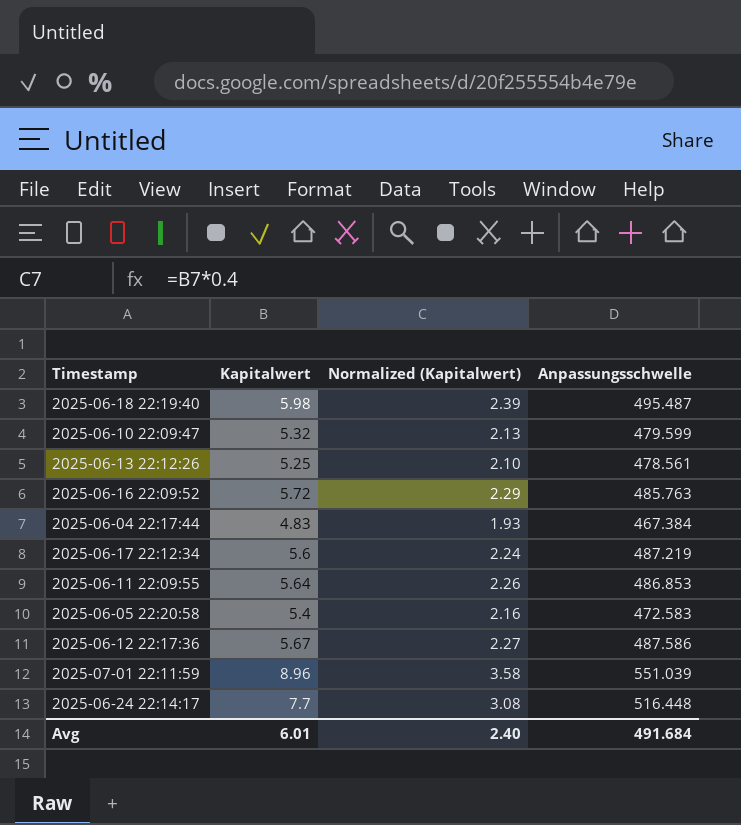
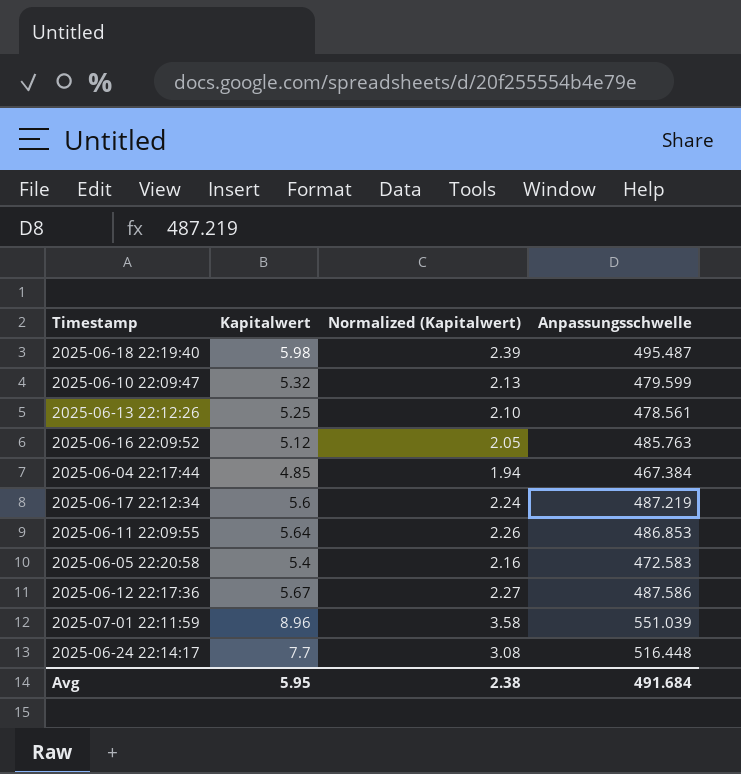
2025-06-16 22:09:52 | Kapitalwert: 5.72 -> 5.12
2025-06-16 22:09:52 | Normalized (Kapitalwert): 2.29 -> 2.05
2025-06-04 22:17:44 | Kapitalwert: 4.83 -> 4.85
2025-06-04 22:17:44 | Normalized (Kapitalwert): 1.93 -> 1.94
Avg | Kapitalwert: 6.01 -> 5.95
Avg | Normalized (Kapitalwert): 2.40 -> 2.38

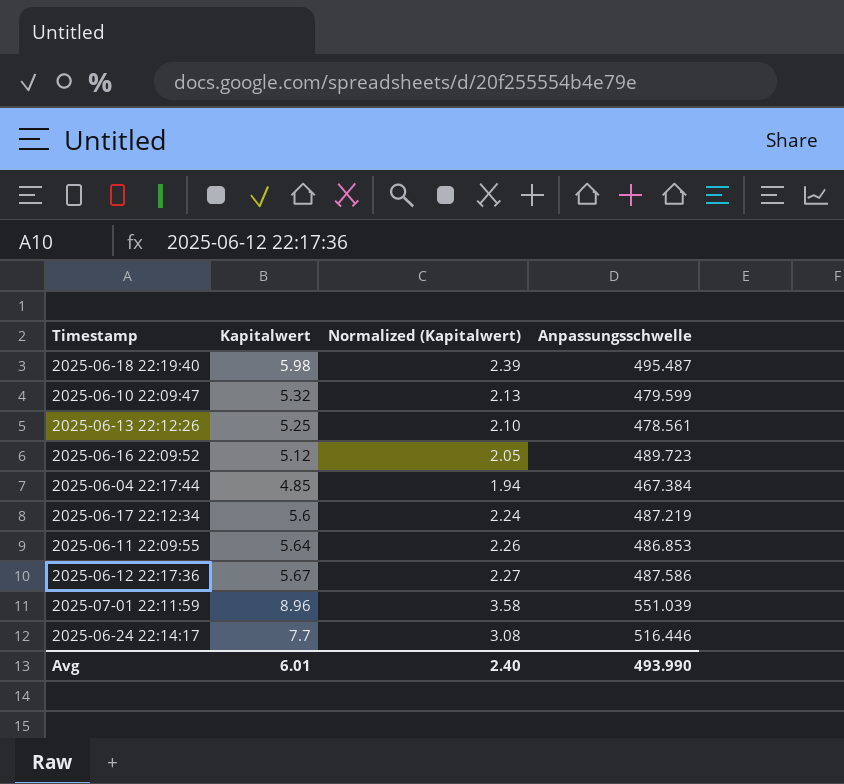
row 2025-06-05 22:20:58: 5.4 | 2.16 | 472.583 -> none
2025-06-16 22:09:52 | Anpassungsschwelle: 485.763 -> 489.723
2025-06-24 22:14:17 | Anpassungsschwelle: 516.448 -> 516.446
Avg | Kapitalwert: 5.95 -> 6.01
Avg | Normalized (Kapitalwert): 2.38 -> 2.40
Avg | Anpassungsschwelle: 491.684 -> 493.990

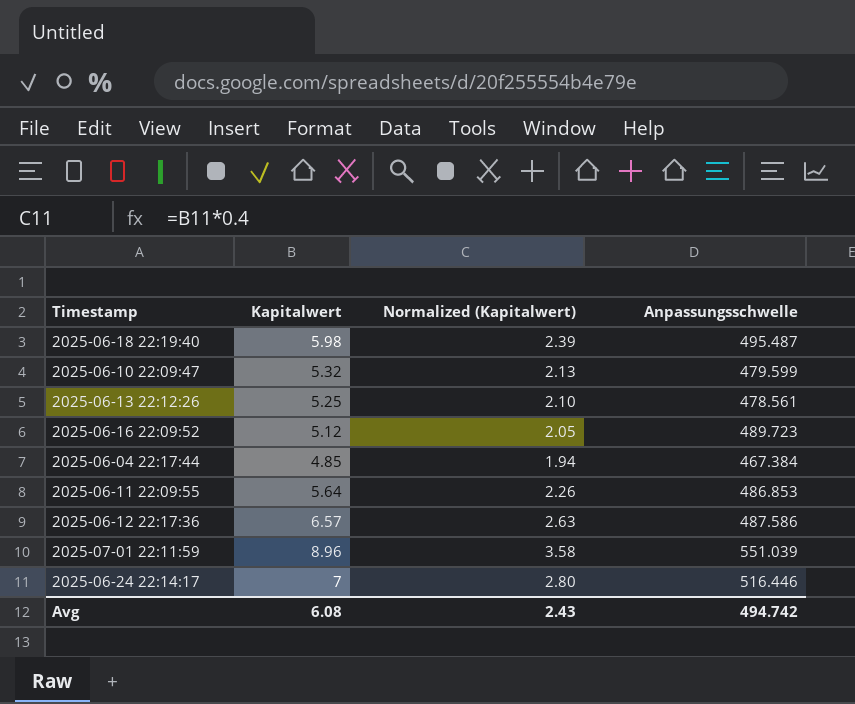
row 2025-06-17 22:12:34: 5.6 | 2.24 | 487.219 -> none
2025-06-12 22:17:36 | Kapitalwert: 5.67 -> 6.57
2025-06-12 22:17:36 | Normalized (Kapitalwert): 2.27 -> 2.63
2025-06-24 22:14:17 | Kapitalwert: 7.7 -> 7
2025-06-24 22:14:17 | Normalized (Kapitalwert): 3.08 -> 2.80
Avg | Kapitalwert: 6.01 -> 6.08
Avg | Normalized (Kapitalwert): 2.40 -> 2.43
Avg | Anpassungsschwelle: 493.990 -> 494.742

